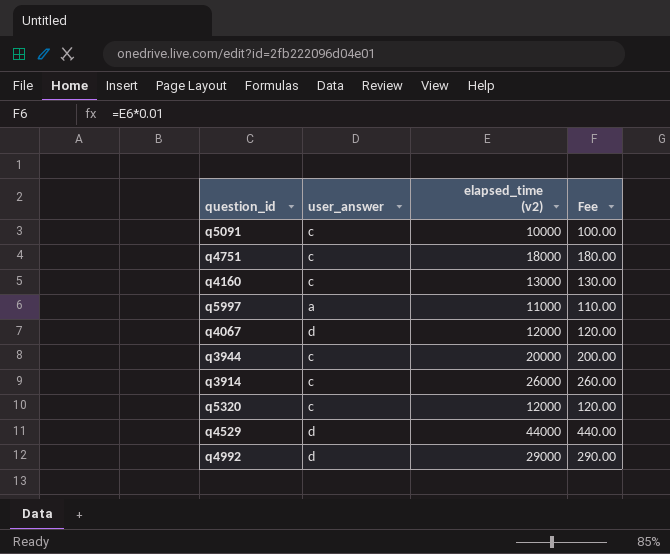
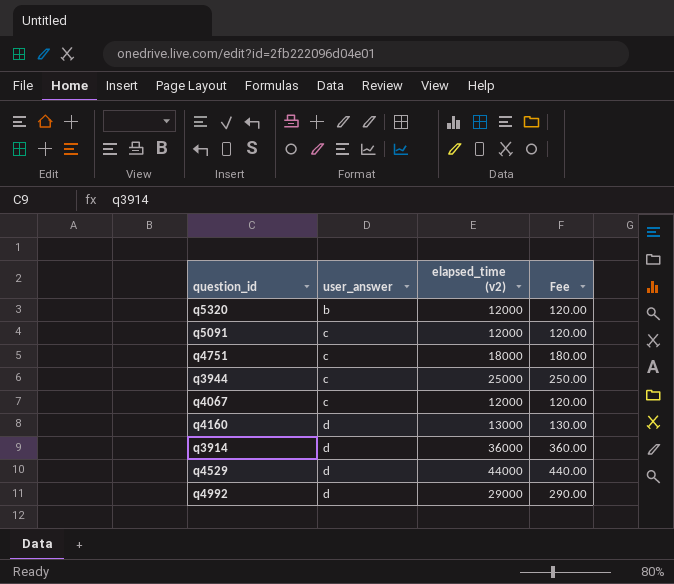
row order: none -> user_answer ascending
row q5997: a | 11000 | 110.00 -> none
q5320 | user_answer: c -> b
q5091 | elapsed_time (v2): 10000 -> 12000
q5091 | Fee: 100.00 -> 120.00
q3944 | elapsed_time (v2): 20000 -> 25000
q3944 | Fee: 200.00 -> 250.00
q4067 | user_answer: d -> c
q4160 | user_answer: c -> d
q3914 | user_answer: c -> d
q3914 | elapsed_time (v2): 26000 -> 36000
q3914 | Fee: 260.00 -> 360.00

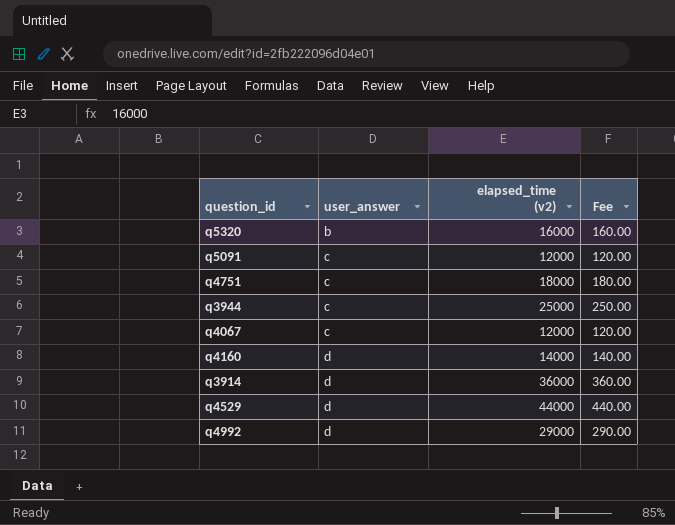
q5320 | elapsed_time (v2): 12000 -> 16000
q5320 | Fee: 120.00 -> 160.00
q4160 | elapsed_time (v2): 13000 -> 14000
q4160 | Fee: 130.00 -> 140.00

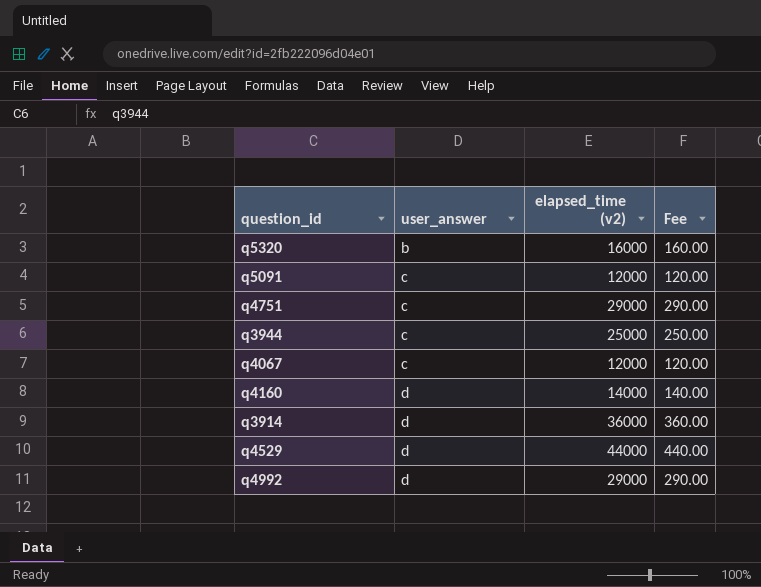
q4751 | elapsed_time (v2): 18000 -> 29000
q4751 | Fee: 180.00 -> 290.00

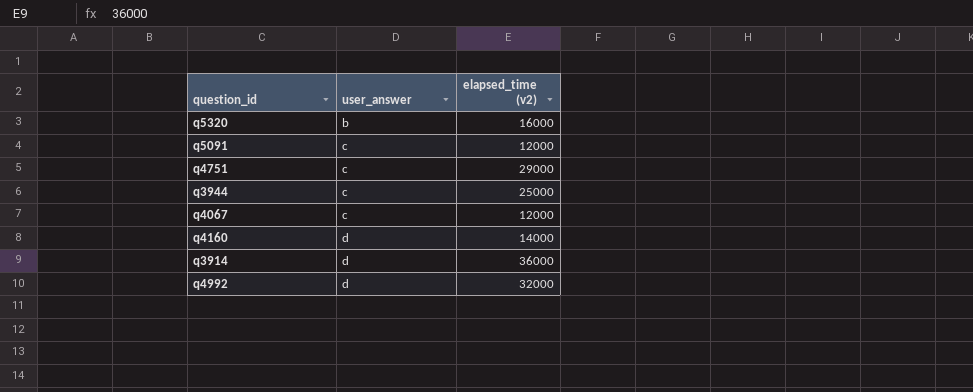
column Fee | formula: [elapsed_time (v2)] * 0.01 -> none
row q4529: d | 44000 | 440.00 -> none
q4992 | elapsed_time (v2): 29000 -> 32000

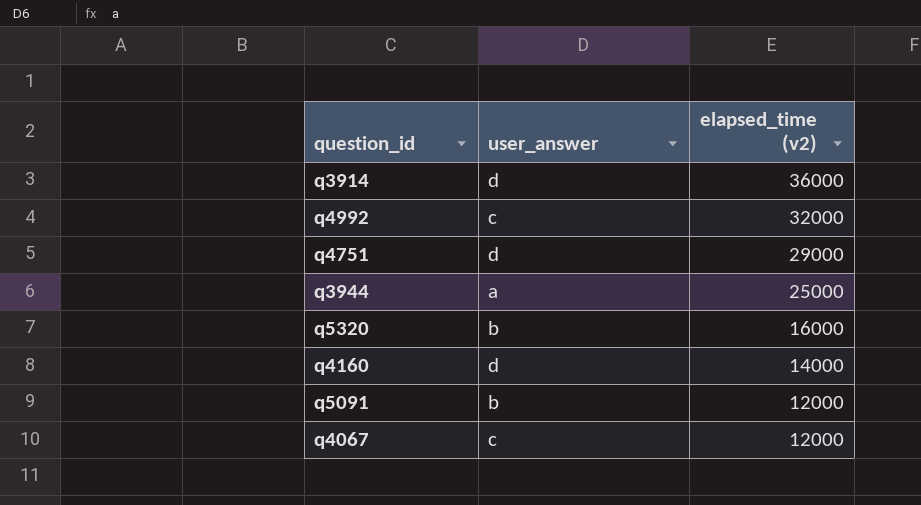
row order: user_answer ascending -> elapsed_time (v2) descending
q4992 | user_answer: d -> c
q4751 | user_answer: c -> d
q3944 | user_answer: c -> a
q5091 | user_answer: c -> b

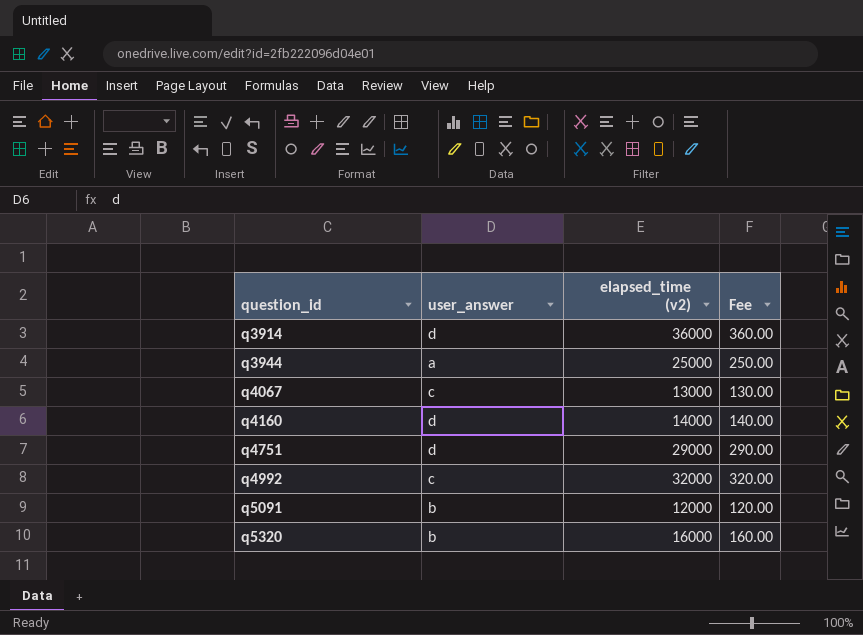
row order: elapsed_time (v2) descending -> question_id ascending
column Fee | formula: none -> [elapsed_time (v2)] * 0.01
q4067 | elapsed_time (v2): 12000 -> 13000

